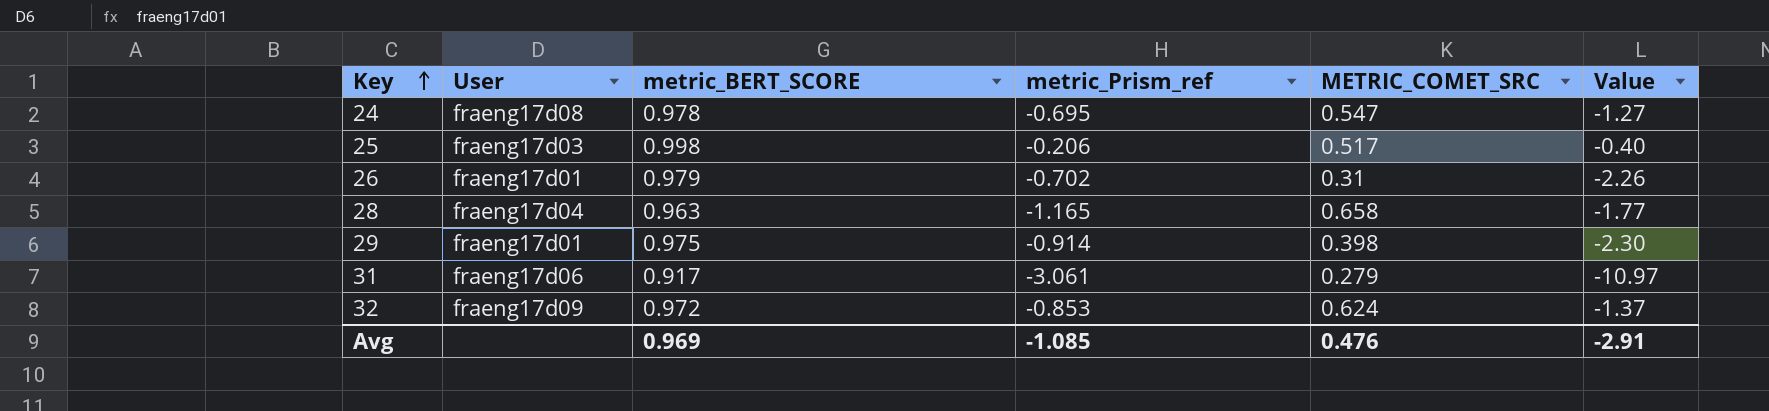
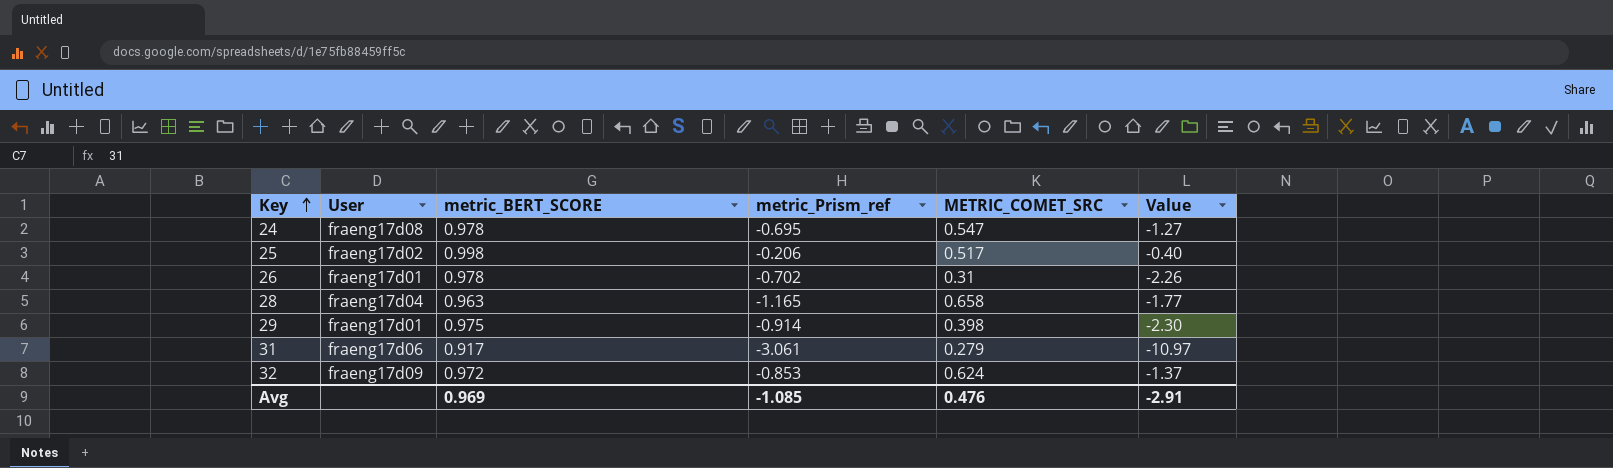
25 | User: fraeng17d03 -> fraeng17d02
26 | metric_BERT_SCORE: 0.979 -> 0.978

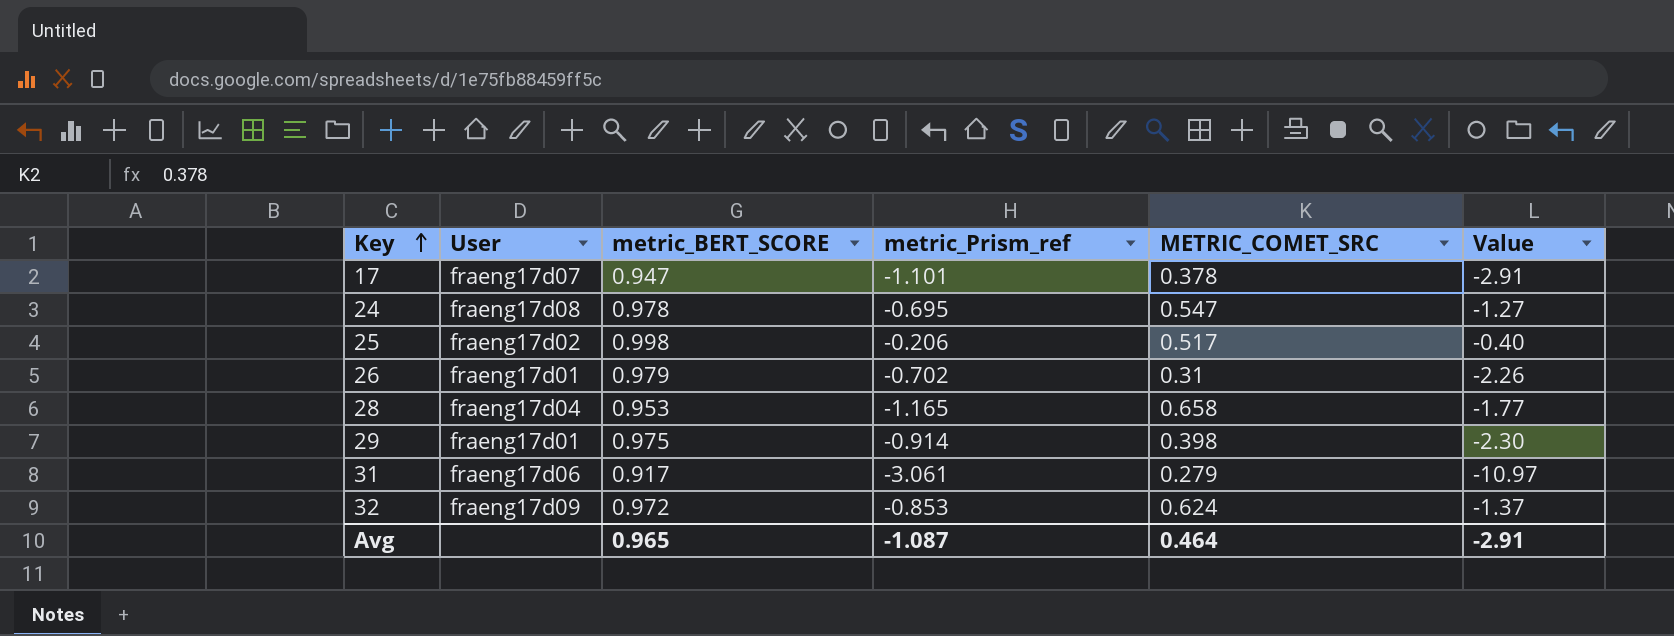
row 17: none -> fraeng17d07 | 0.947 | -1.101 | 0.378 | -2.91
26 | metric_BERT_SCORE: 0.978 -> 0.979
28 | metric_BERT_SCORE: 0.963 -> 0.953
Avg | metric_BERT_SCORE: 0.969 -> 0.965
Avg | metric_Prism_ref: -1.085 -> -1.087
Avg | METRIC_COMET_SRC: 0.476 -> 0.464

